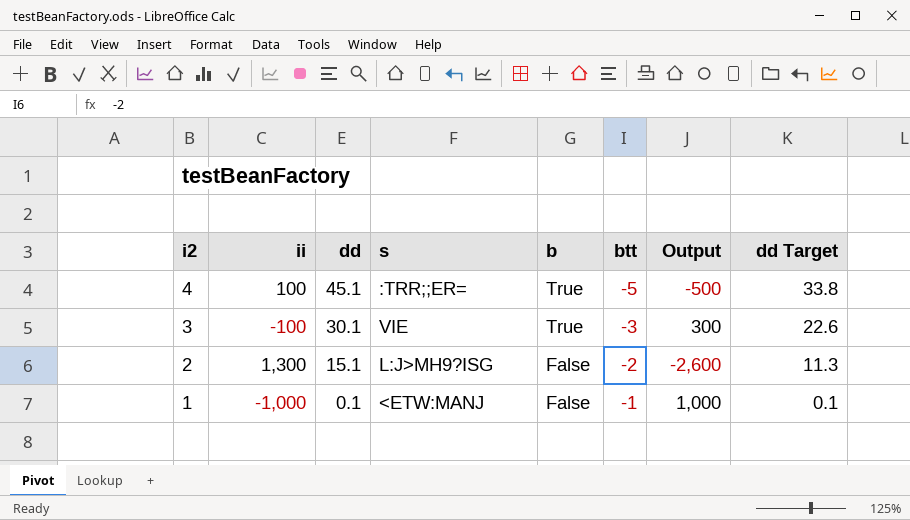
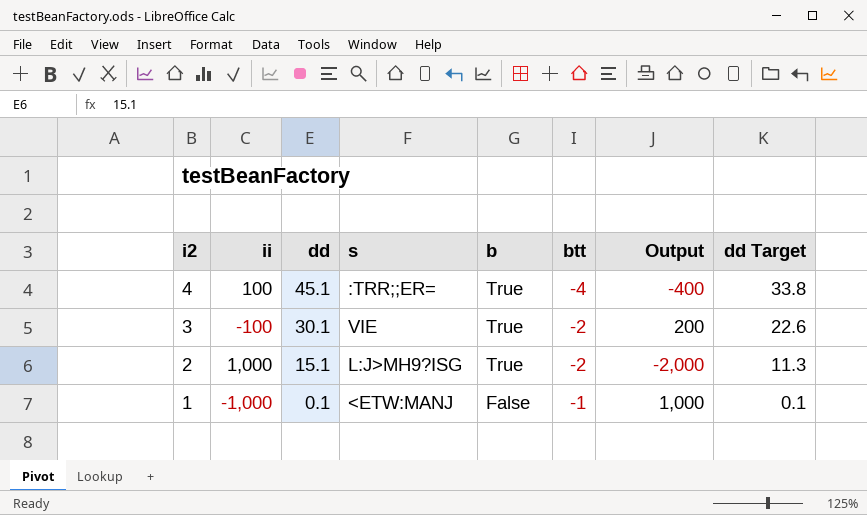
4 | btt: -5 -> -4
4 | Output: -500 -> -400
3 | btt: -3 -> -2
3 | Output: 300 -> 200
2 | ii: 1,300 -> 1,000
2 | b: False -> True
2 | Output: -2,600 -> -2,000

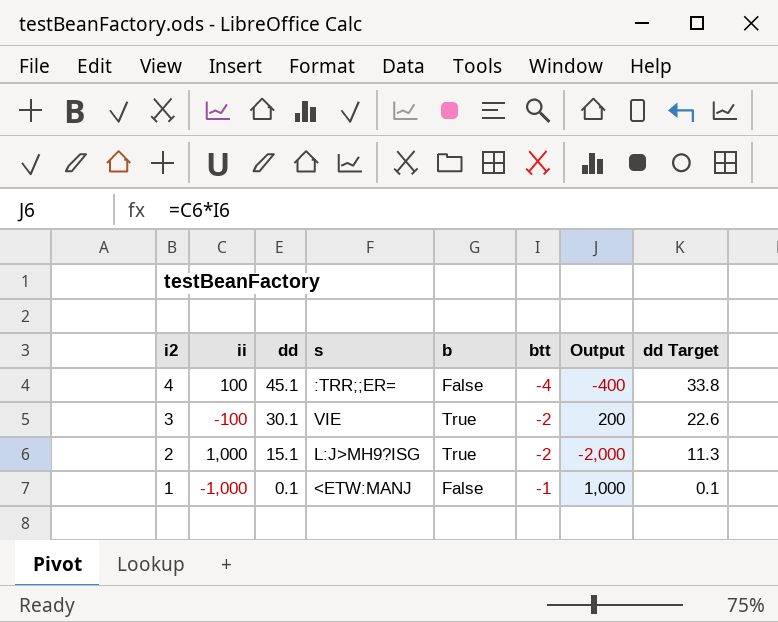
4 | b: True -> False

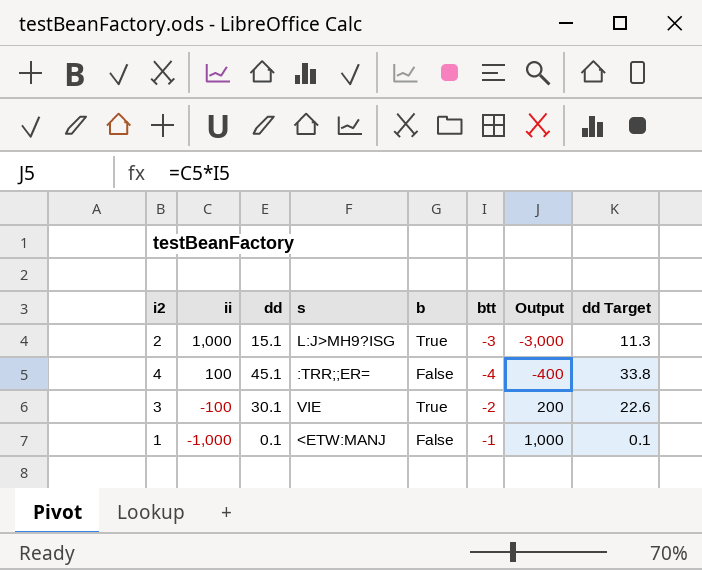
row order: i2 descending -> ii descending
2 | btt: -2 -> -3
2 | Output: -2,000 -> -3,000

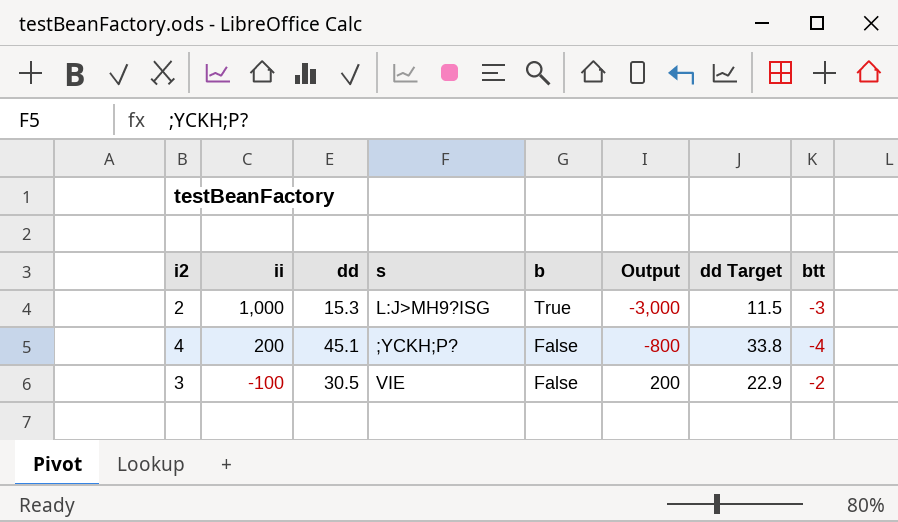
column btt | position: 6 -> 8
row 1: -1,000 | 0.1 | <ETW:MANJ | False | -1 | 1,000 | 0.1 -> none
2 | dd: 15.1 -> 15.3
2 | dd Target: 11.3 -> 11.5
4 | ii: 100 -> 200
4 | s: :TRR;;ER= -> ;YCKH;P?
4 | Output: -400 -> -800
3 | dd: 30.1 -> 30.5
3 | b: True -> False
3 | dd Target: 22.6 -> 22.9

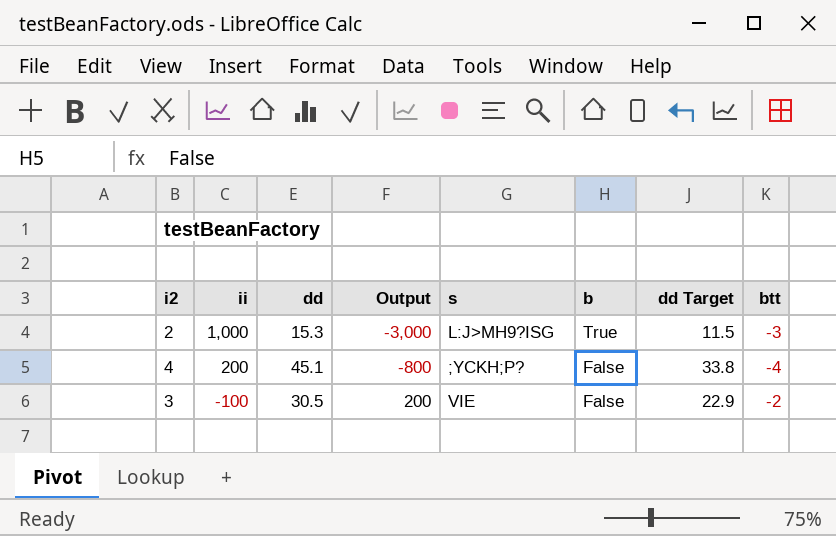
column Output | position: 6 -> 4

